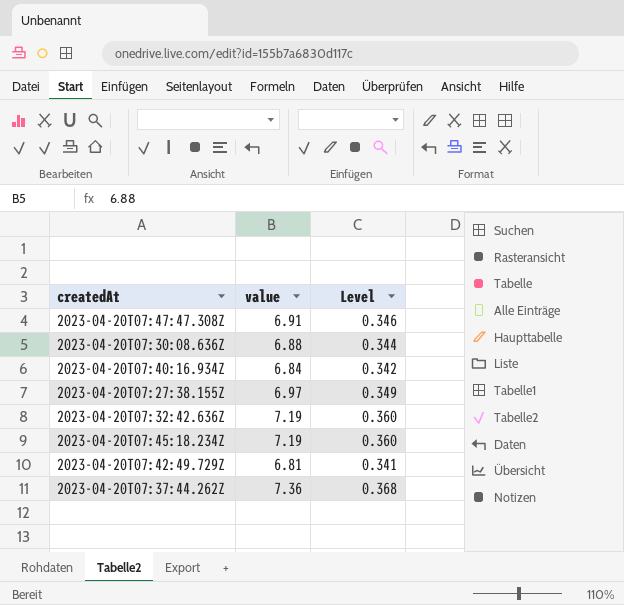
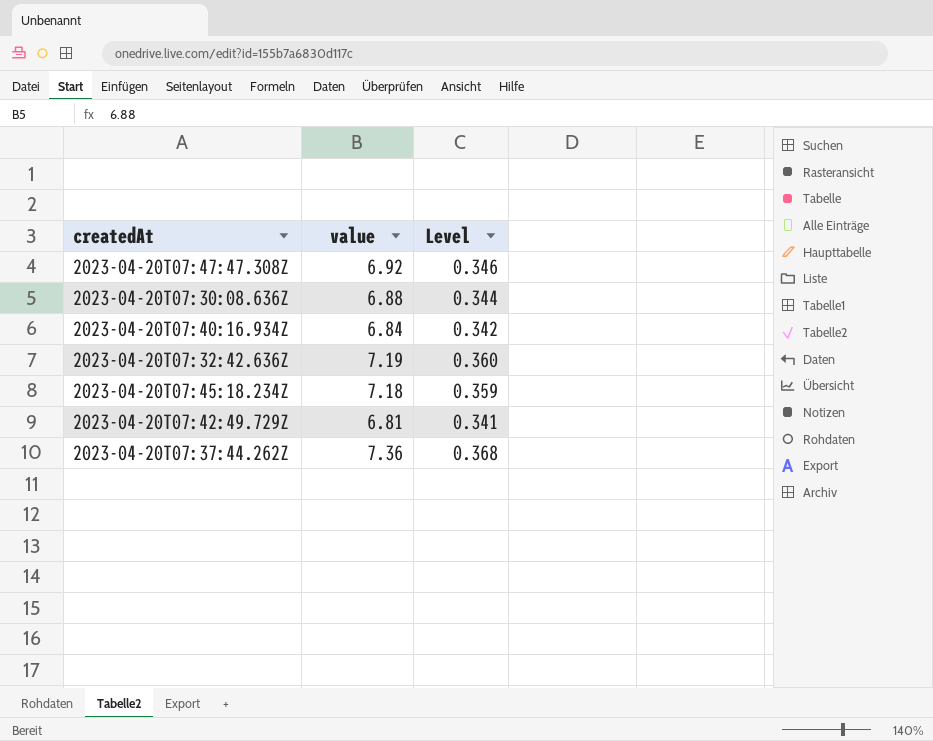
row 2023-04-20T07:27:38.155Z: 6.97 | 0.349 -> none
2023-04-20T07:47:47.308Z | value: 6.91 -> 6.92
2023-04-20T07:45:18.234Z | value: 7.19 -> 7.18
2023-04-20T07:45:18.234Z | Level: 0.360 -> 0.359

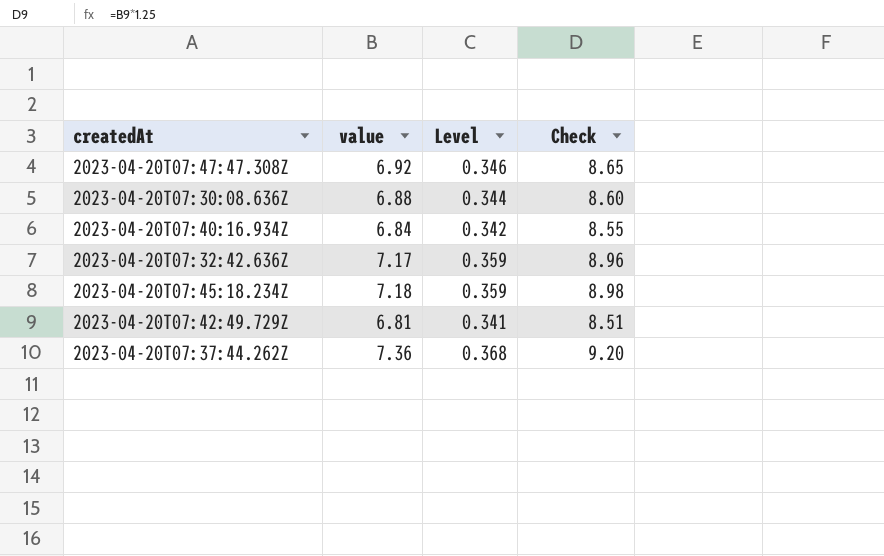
column Check | formula: none -> [value] * 1.25
2023-04-20T07:32:42.636Z | value: 7.19 -> 7.17
2023-04-20T07:32:42.636Z | Level: 0.360 -> 0.359

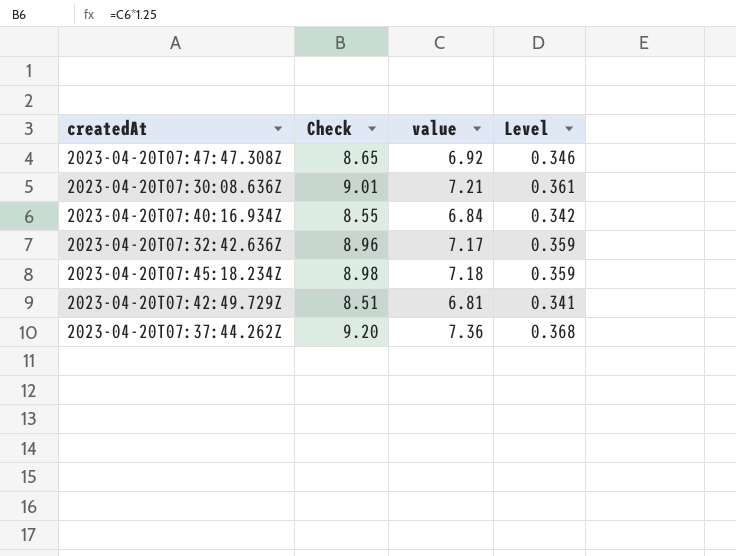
column Check | position: 4 -> 2
2023-04-20T07:30:08.636Z | Check: 8.60 -> 9.01
2023-04-20T07:30:08.636Z | value: 6.88 -> 7.21
2023-04-20T07:30:08.636Z | Level: 0.344 -> 0.361

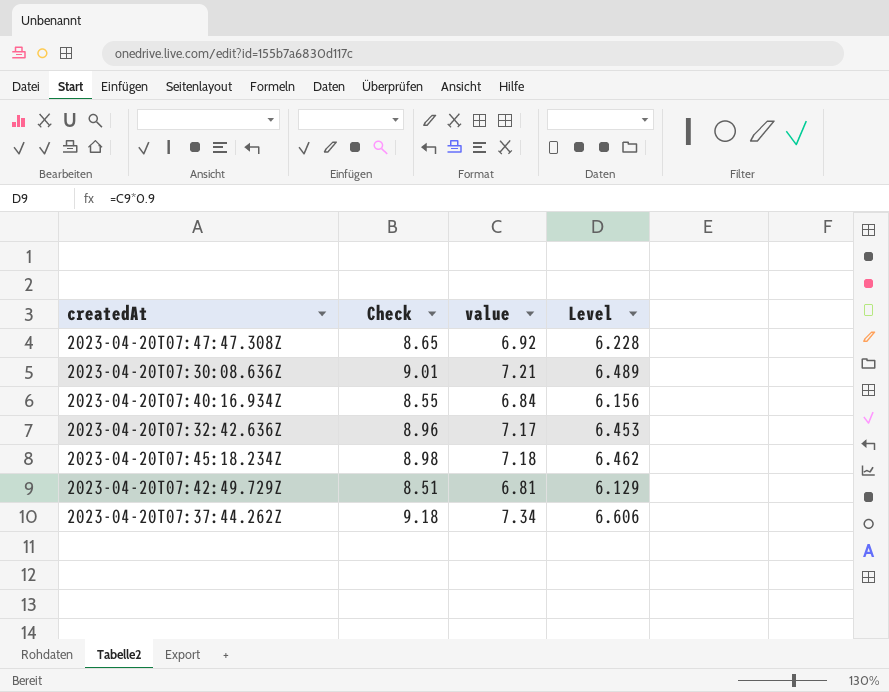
column Level | formula: [value] * 0.05 -> [value] * 0.9
2023-04-20T07:37:44.262Z | Check: 9.20 -> 9.18
2023-04-20T07:37:44.262Z | value: 7.36 -> 7.34

